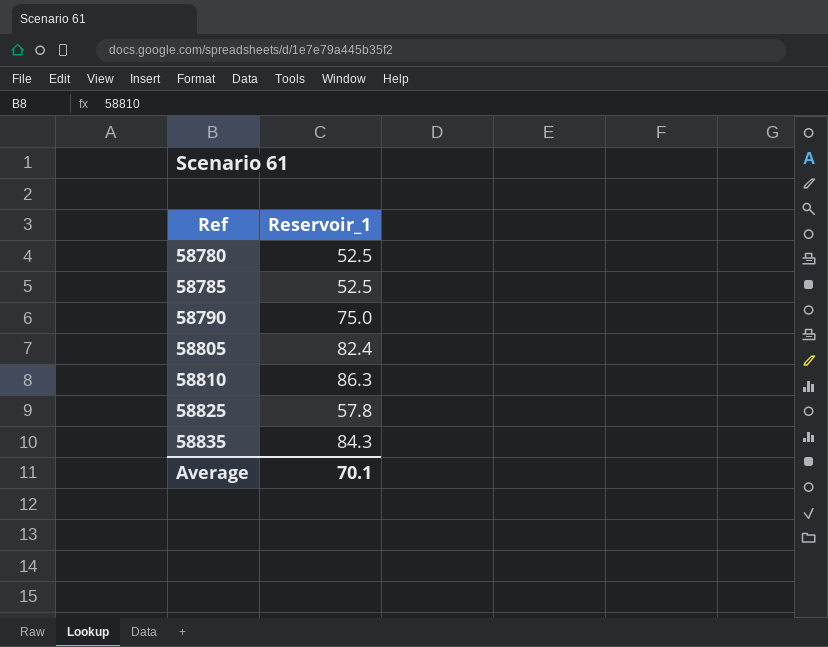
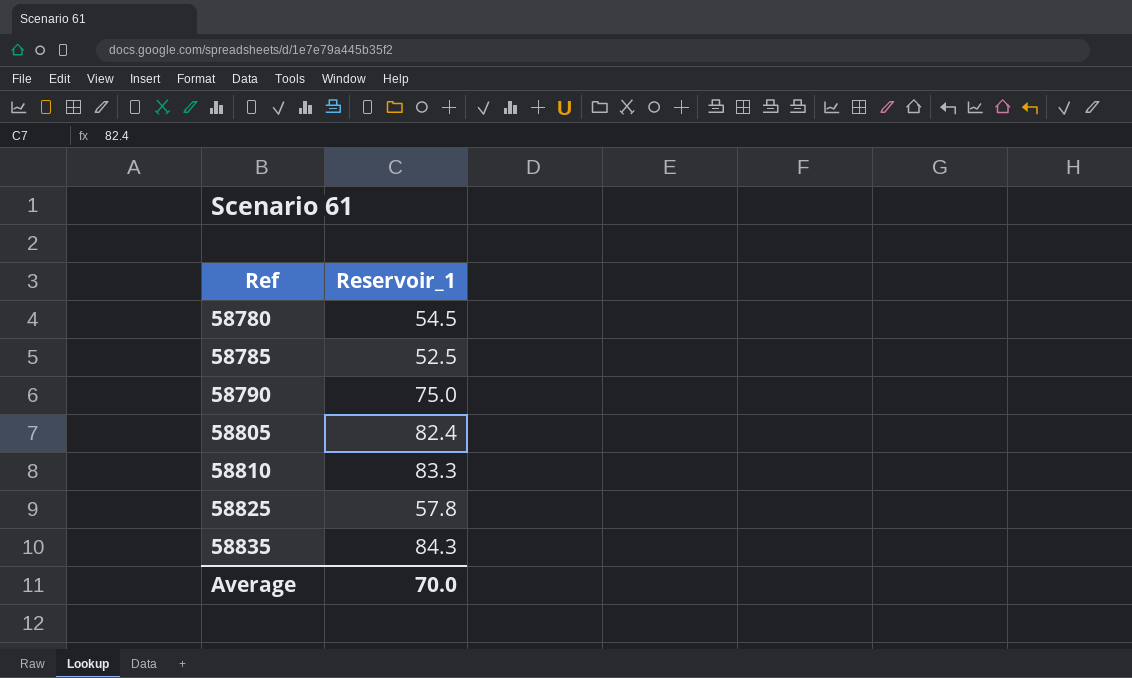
58780 | Reservoir_1: 52.5 -> 54.5
58810 | Reservoir_1: 86.3 -> 83.3
Average | Reservoir_1: 70.1 -> 70.0

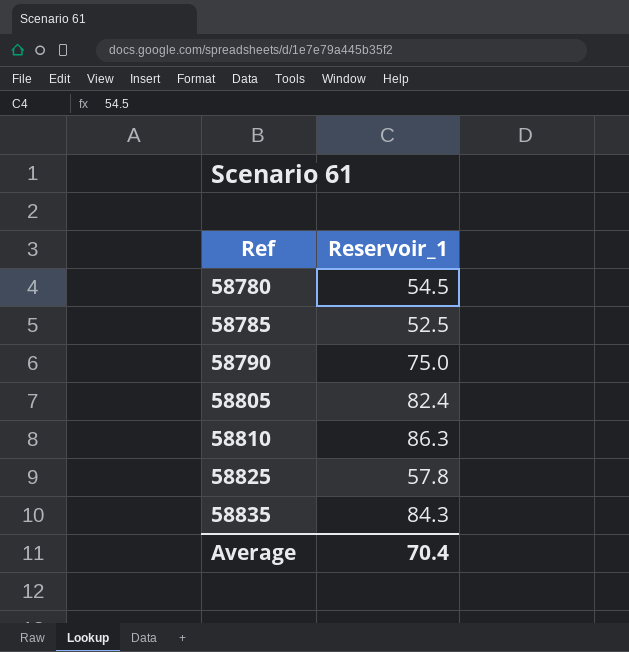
58810 | Reservoir_1: 83.3 -> 86.3
Average | Reservoir_1: 70.0 -> 70.4

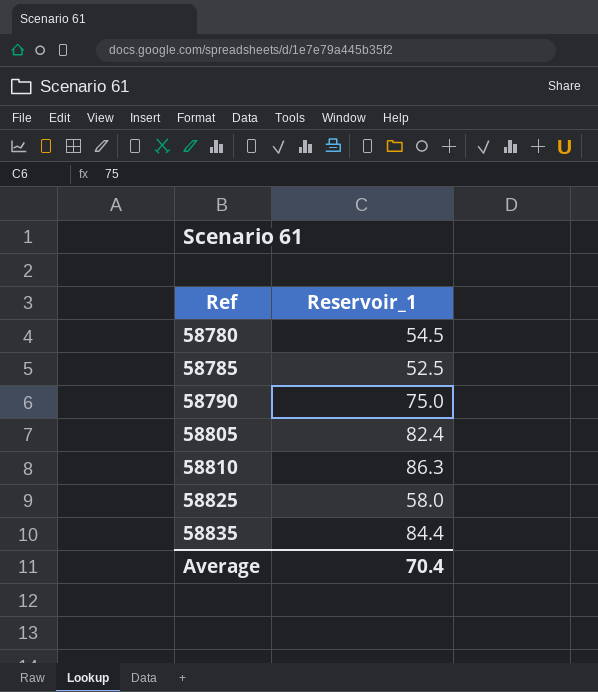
58825 | Reservoir_1: 57.8 -> 58.0
58835 | Reservoir_1: 84.3 -> 84.4

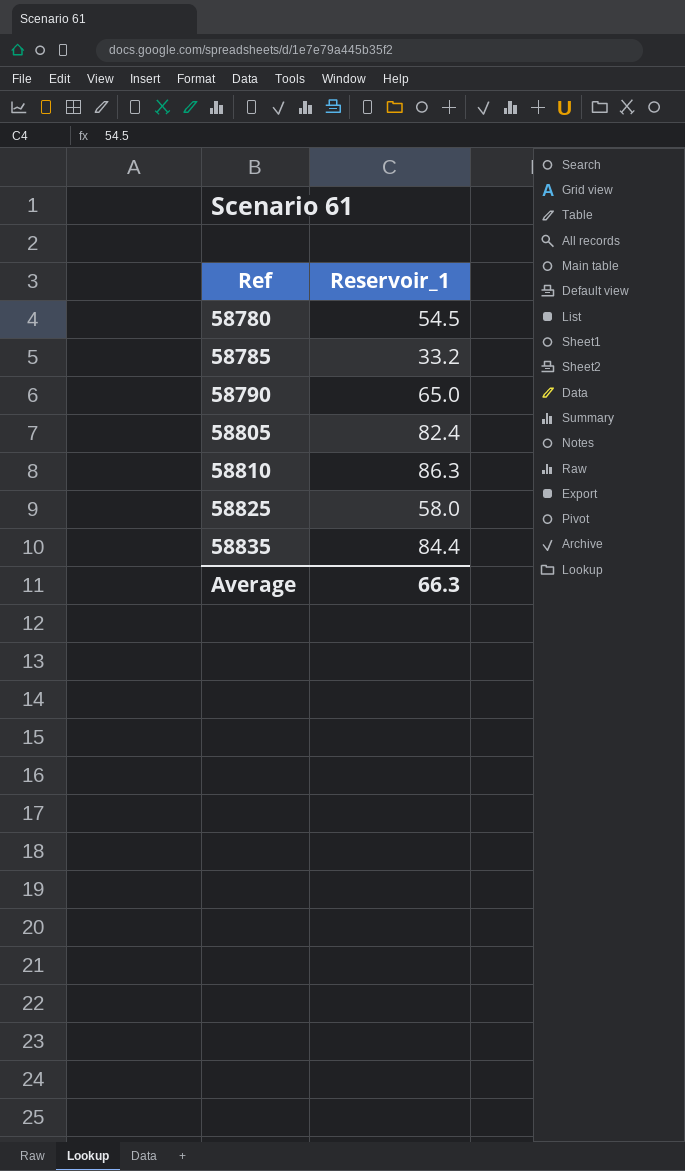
58785 | Reservoir_1: 52.5 -> 33.2
58790 | Reservoir_1: 75.0 -> 65.0
Average | Reservoir_1: 70.4 -> 66.3

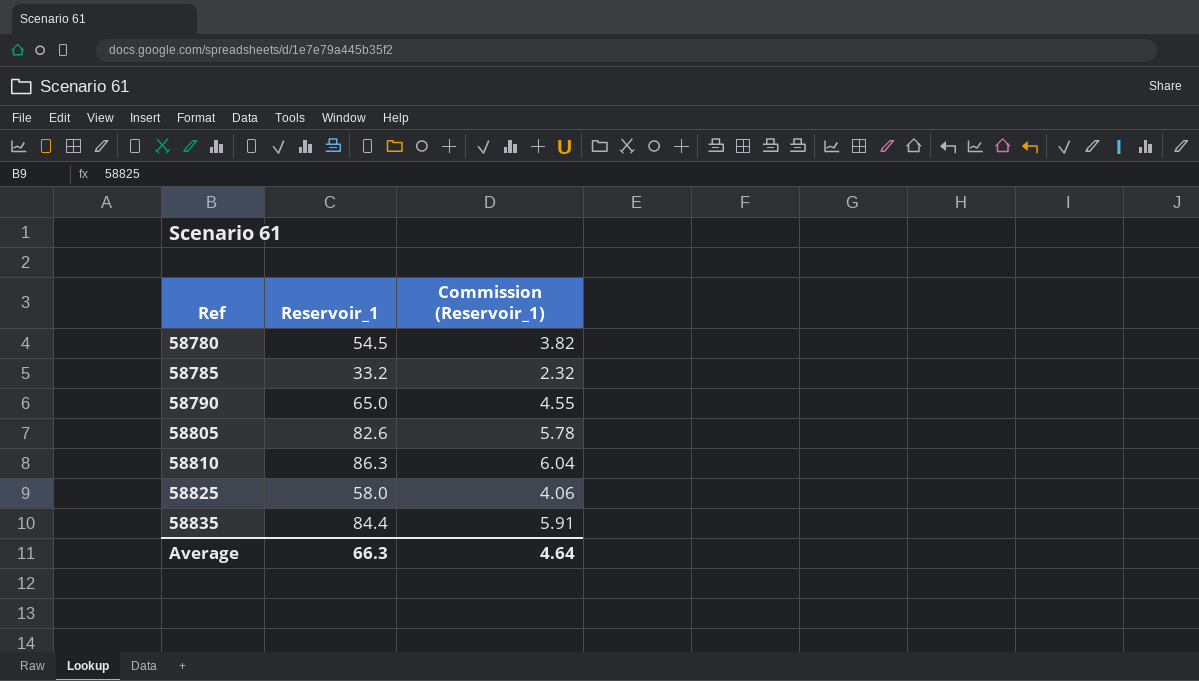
column Commission (Reservoir_1) | formula: none -> [Reservoir_1] * 0.07
58805 | Reservoir_1: 82.4 -> 82.6

